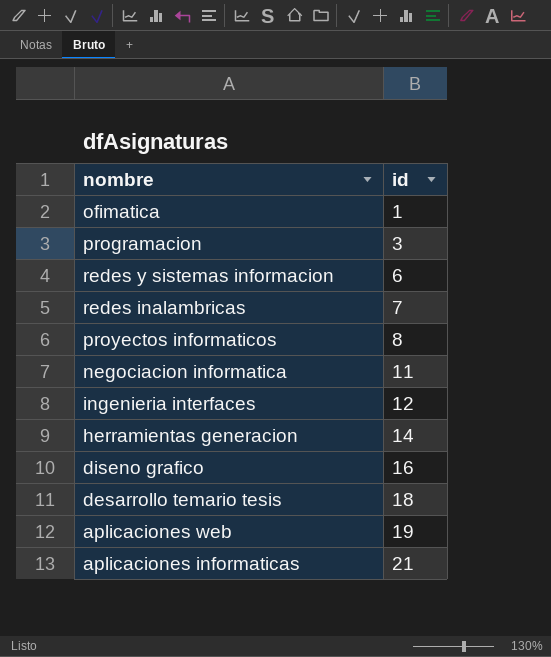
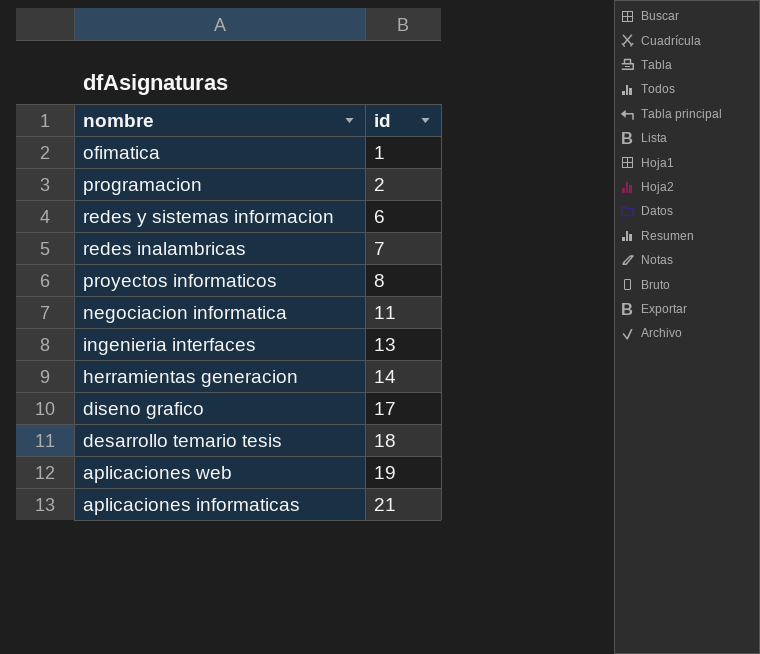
programacion | id: 3 -> 2
ingenieria interfaces | id: 12 -> 13
diseno grafico | id: 16 -> 17

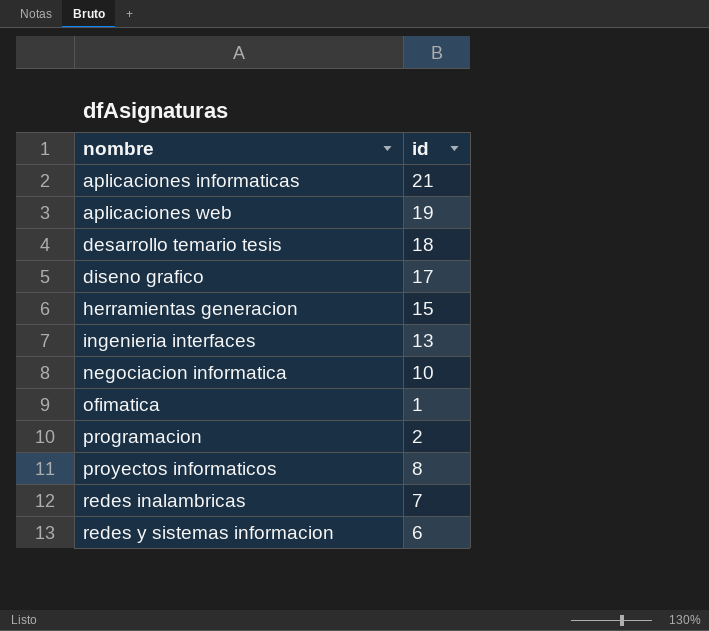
row order: id ascending -> nombre ascending
herramientas generacion | id: 14 -> 15
negociacion informatica | id: 11 -> 10

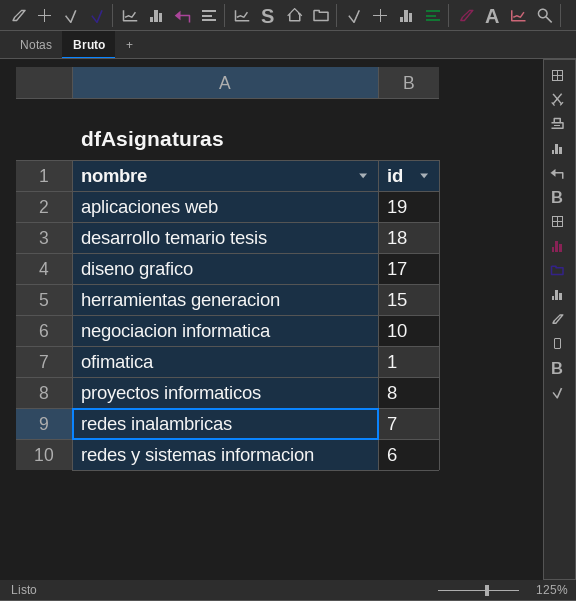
row aplicaciones informaticas: 21 -> none
row ingenieria interfaces: 13 -> none
row programacion: 2 -> none

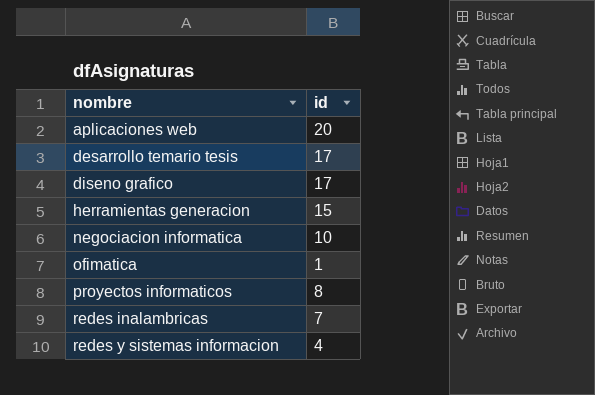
aplicaciones web | id: 19 -> 20
desarrollo temario tesis | id: 18 -> 17
redes y sistemas informacion | id: 6 -> 4

